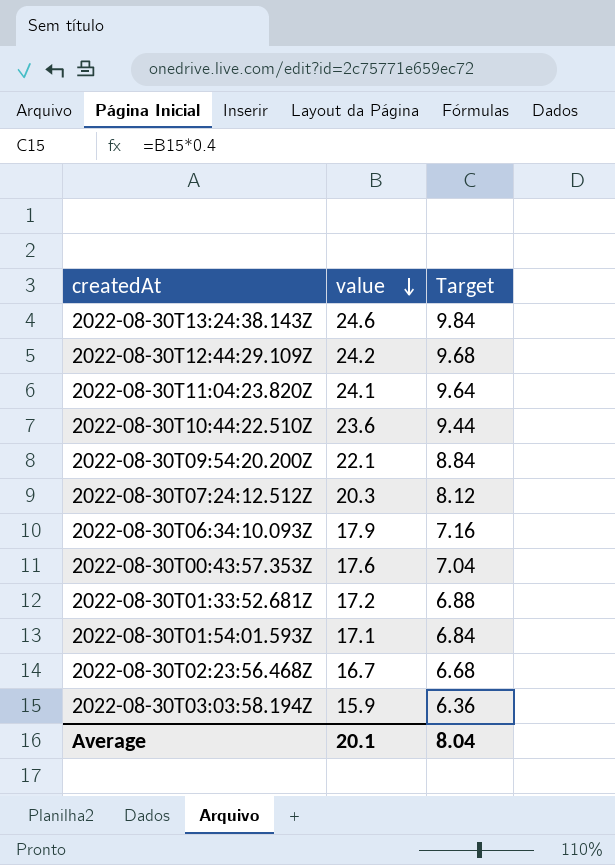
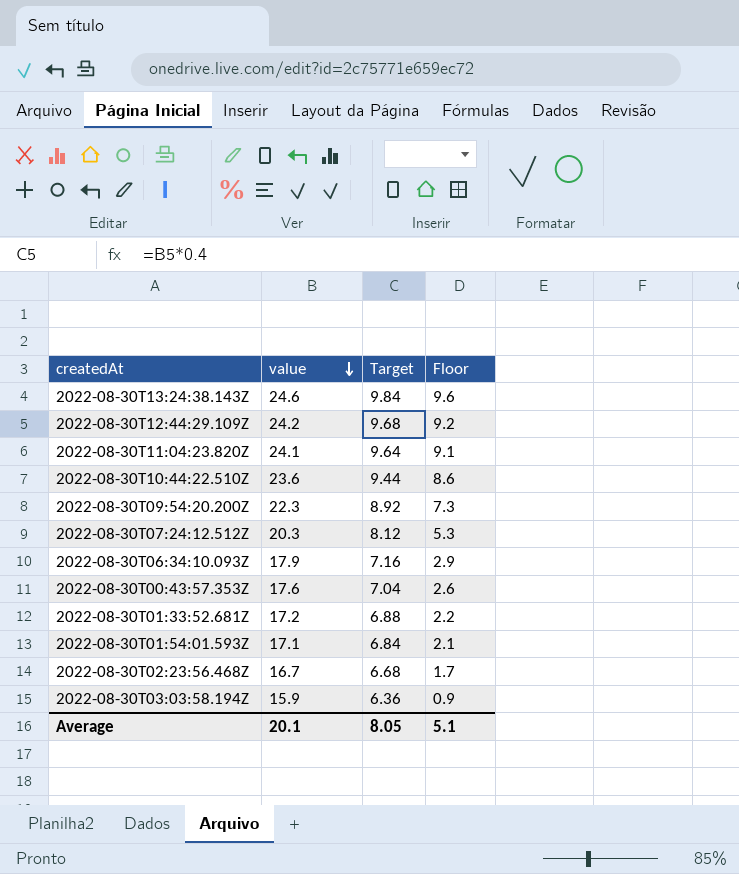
column Floor | formula: none -> [value] - 15
2022-08-30T09:54:20.200Z | value: 22.1 -> 22.3
2022-08-30T09:54:20.200Z | Target: 8.84 -> 8.92
Average | Target: 8.04 -> 8.05

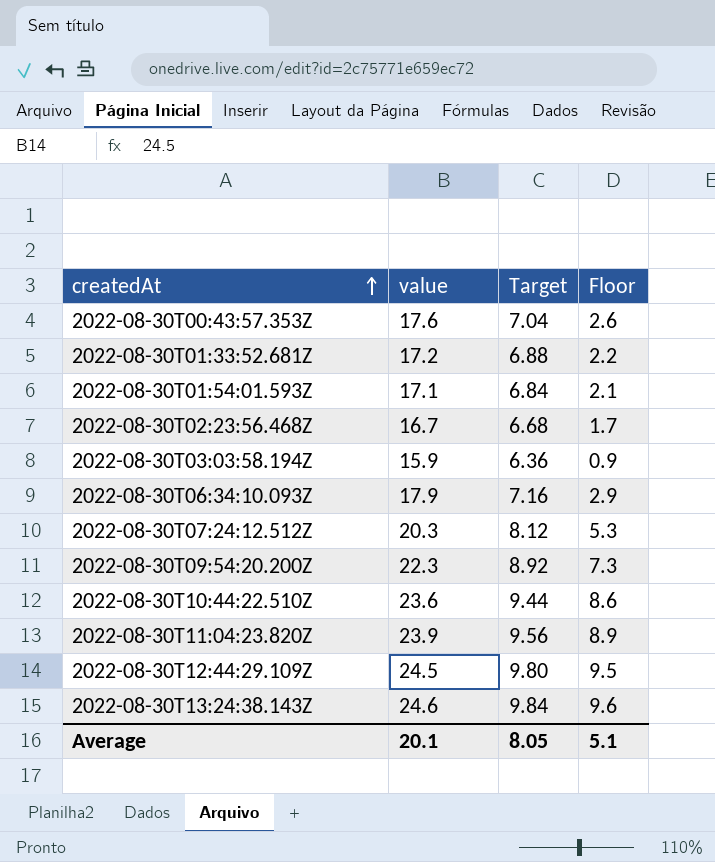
row order: value descending -> createdAt ascending
2022-08-30T11:04:23.820Z | value: 24.1 -> 23.9
2022-08-30T11:04:23.820Z | Target: 9.64 -> 9.56
2022-08-30T11:04:23.820Z | Floor: 9.1 -> 8.9
2022-08-30T12:44:29.109Z | value: 24.2 -> 24.5
2022-08-30T12:44:29.109Z | Target: 9.68 -> 9.80
2022-08-30T12:44:29.109Z | Floor: 9.2 -> 9.5

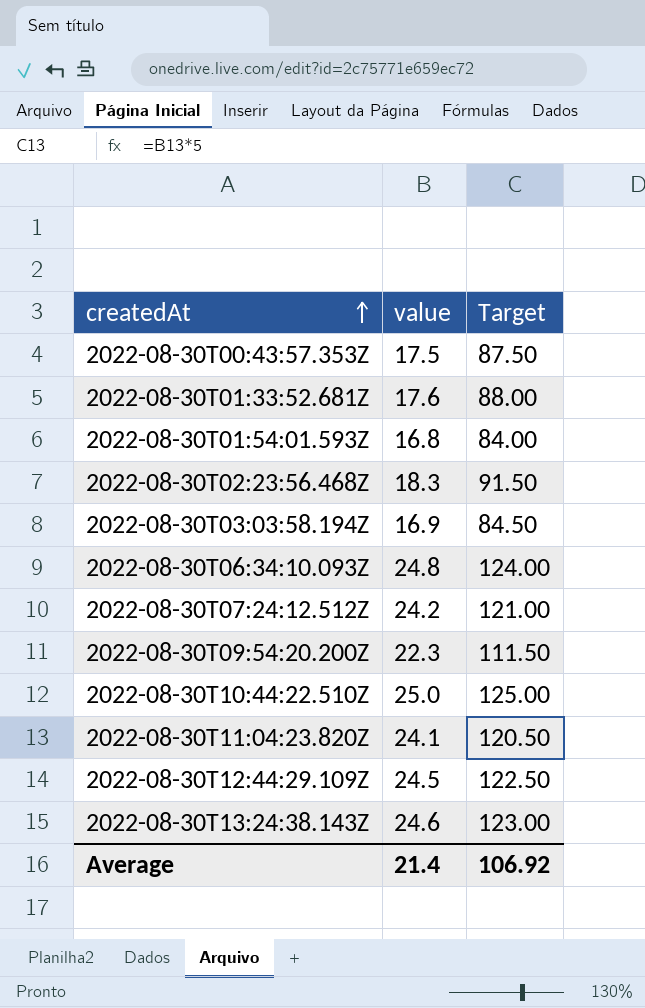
column Floor | formula: [value] - 15 -> none
column Target | formula: [value] * 0.4 -> [value] * 5
2022-08-30T00:43:57.353Z | value: 17.6 -> 17.5
2022-08-30T01:33:52.681Z | value: 17.2 -> 17.6
2022-08-30T01:54:01.593Z | value: 17.1 -> 16.8
2022-08-30T02:23:56.468Z | value: 16.7 -> 18.3
2022-08-30T03:03:58.194Z | value: 15.9 -> 16.9
2022-08-30T06:34:10.093Z | value: 17.9 -> 24.8
2022-08-30T07:24:12.512Z | value: 20.3 -> 24.2
2022-08-30T10:44:22.510Z | value: 23.6 -> 25.0
2022-08-30T11:04:23.820Z | value: 23.9 -> 24.1
Average | value: 20.1 -> 21.4
Average | Target: 8.05 -> 106.92

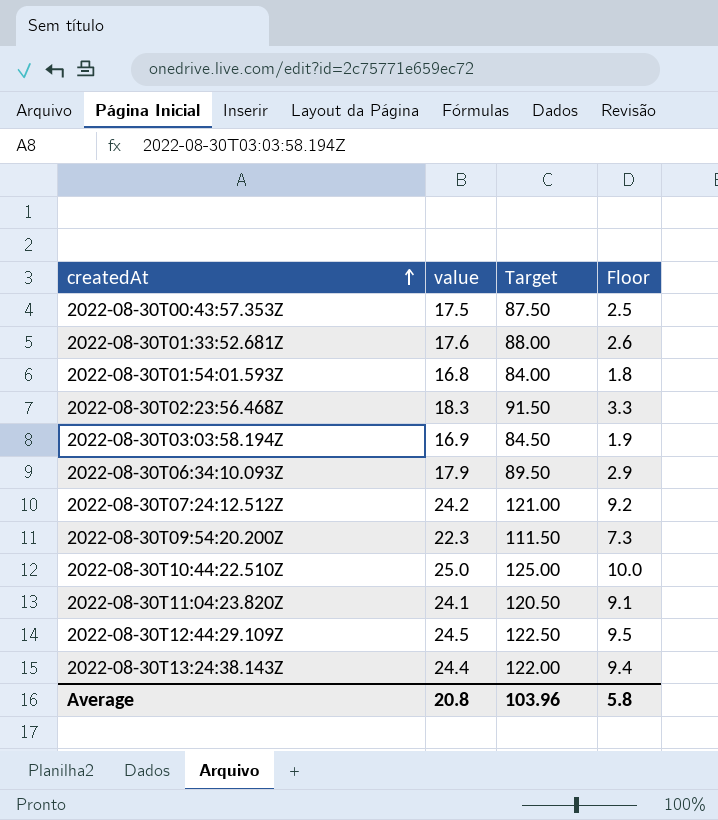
column Floor | formula: none -> [value] - 15
2022-08-30T06:34:10.093Z | value: 24.8 -> 17.9
2022-08-30T06:34:10.093Z | Target: 124.00 -> 89.50
2022-08-30T13:24:38.143Z | value: 24.6 -> 24.4
2022-08-30T13:24:38.143Z | Target: 123.00 -> 122.00
Average | value: 21.4 -> 20.8
Average | Target: 106.92 -> 103.96

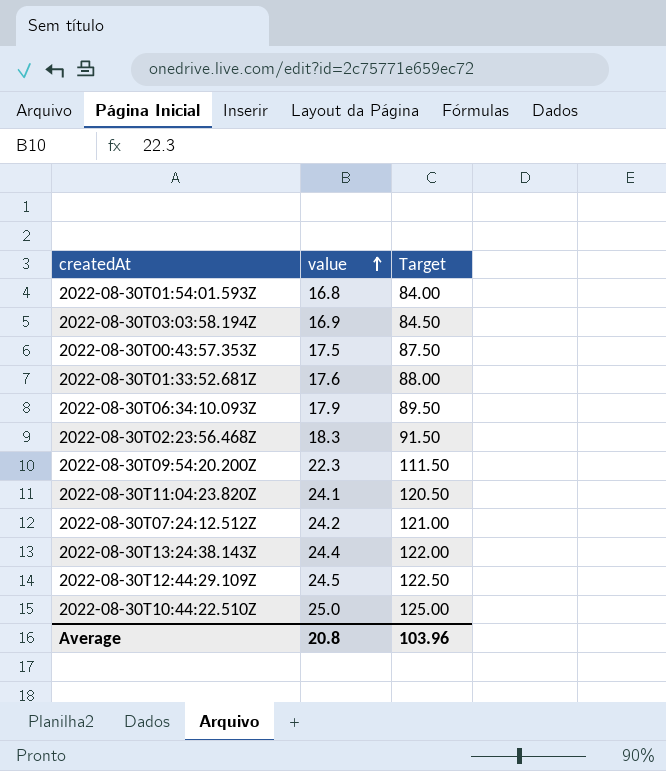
row order: createdAt ascending -> value ascending
column Floor | formula: [value] - 15 -> none

